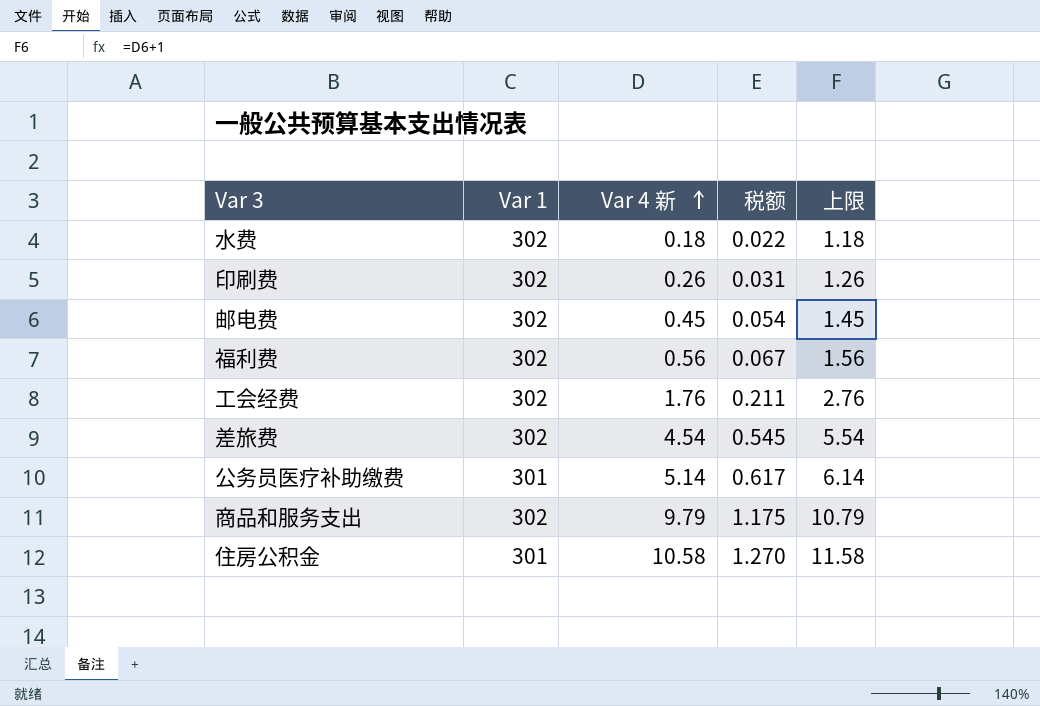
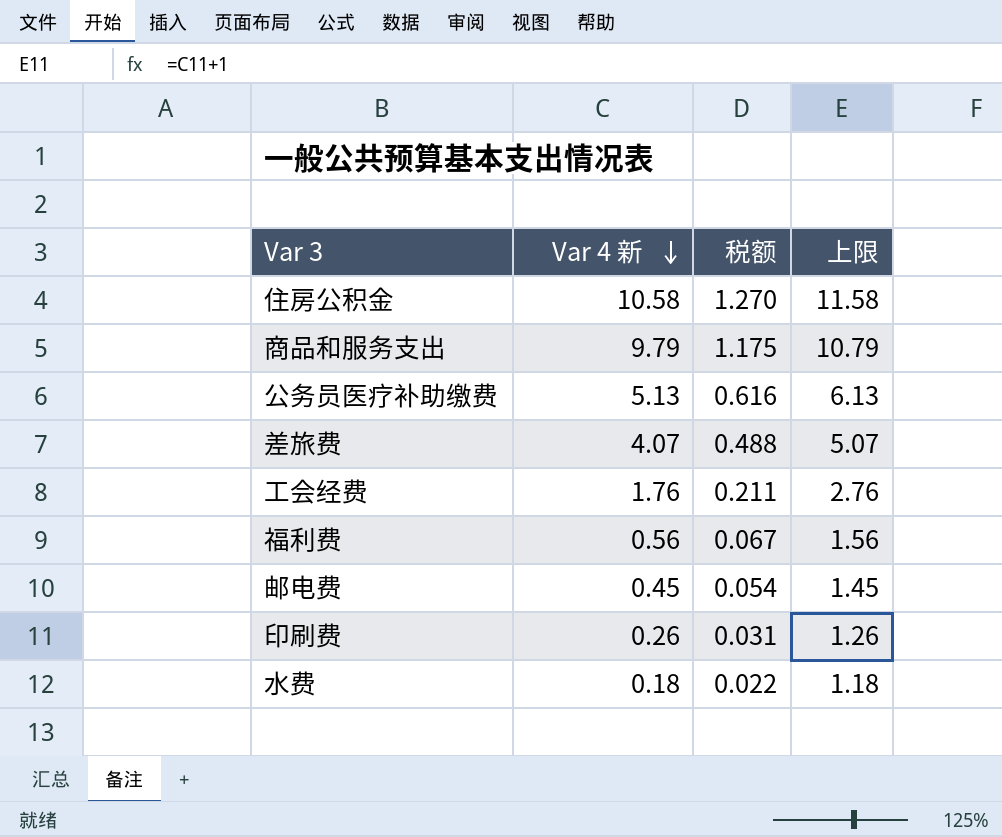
row order: Var 4 新 ascending -> Var 4 新 descending
column Var 1 | position: 2 -> none
公务员医疗补助缴费 | Var 4 新: 5.14 -> 5.13
公务员医疗补助缴费 | 税额: 0.617 -> 0.616
公务员医疗补助缴费 | 上限: 6.14 -> 6.13
差旅费 | Var 4 新: 4.54 -> 4.07
差旅费 | 税额: 0.545 -> 0.488
差旅费 | 上限: 5.54 -> 5.07

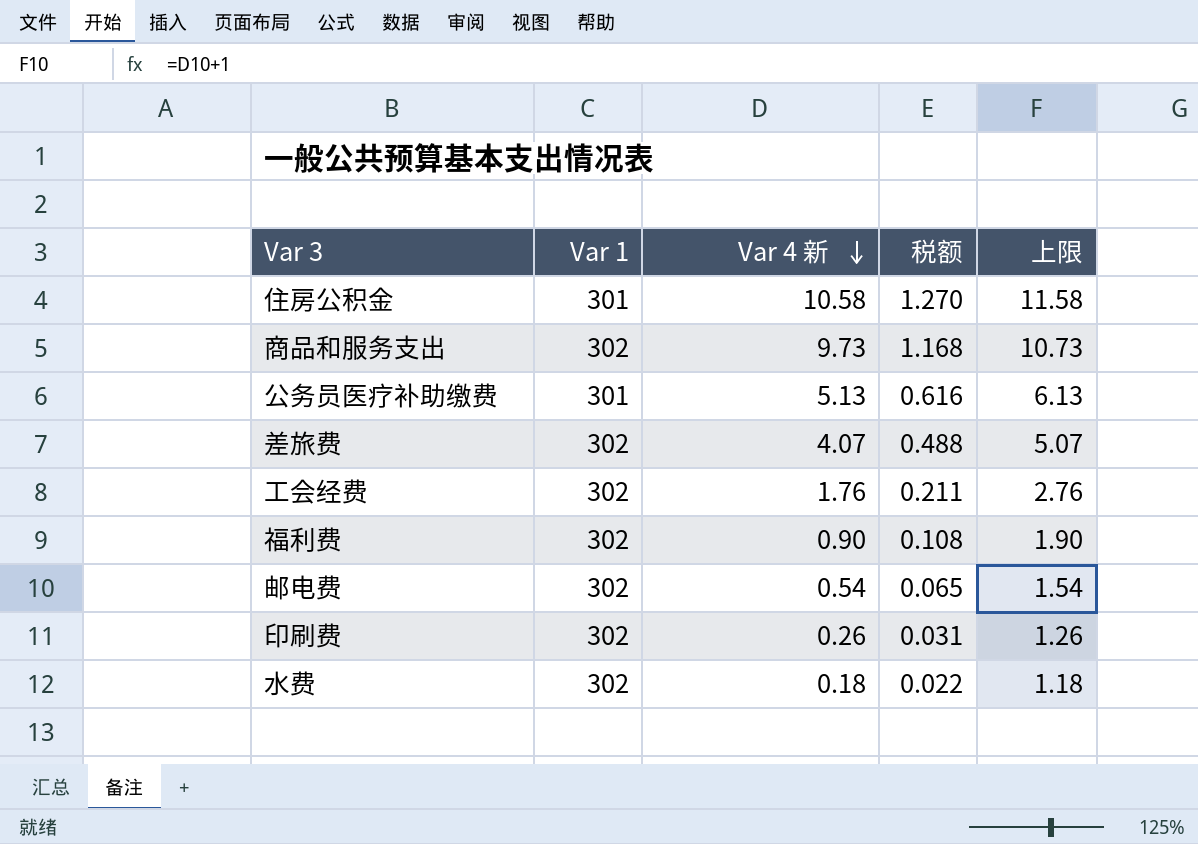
column Var 1 | position: none -> 2
商品和服务支出 | Var 4 新: 9.79 -> 9.73
商品和服务支出 | 税额: 1.175 -> 1.168
商品和服务支出 | 上限: 10.79 -> 10.73
福利费 | Var 4 新: 0.56 -> 0.90
福利费 | 税额: 0.067 -> 0.108
福利费 | 上限: 1.56 -> 1.90
邮电费 | Var 4 新: 0.45 -> 0.54
邮电费 | 税额: 0.054 -> 0.065
邮电费 | 上限: 1.45 -> 1.54

